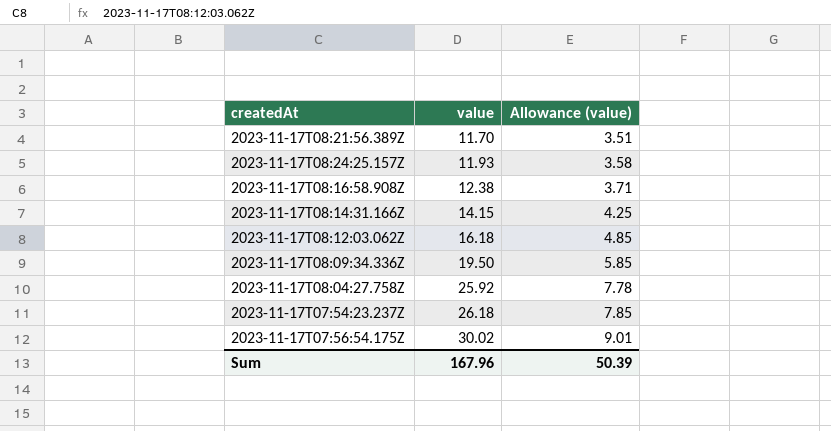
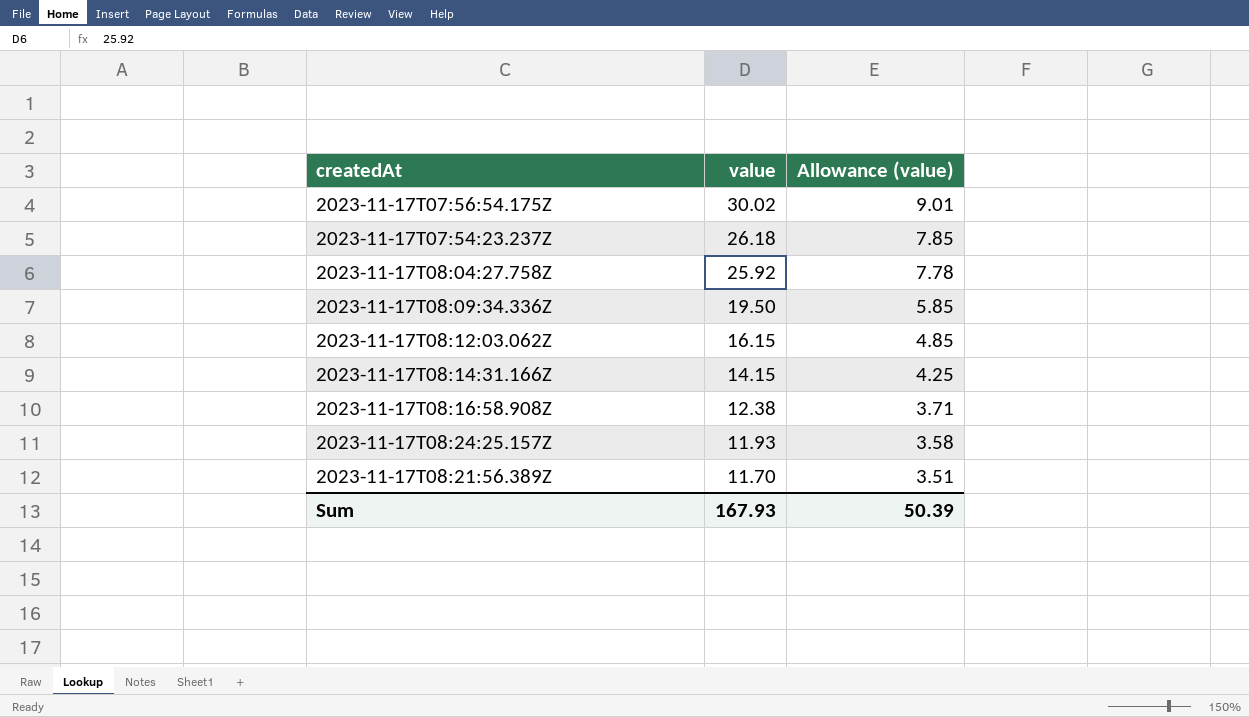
row order: value ascending -> value descending
2023-11-17T08:12:03.062Z | value: 16.18 -> 16.15
Sum | value: 167.96 -> 167.93

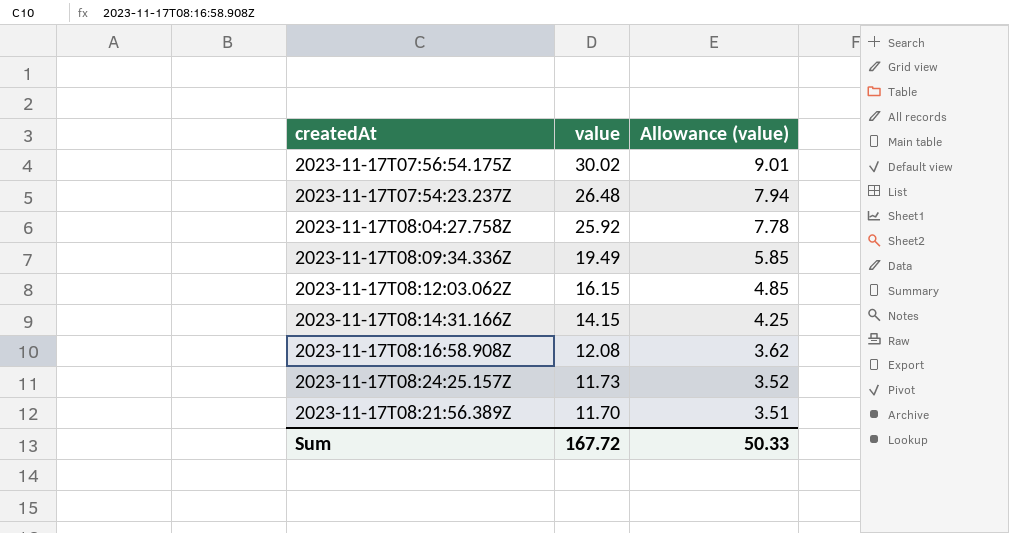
2023-11-17T07:54:23.237Z | value: 26.18 -> 26.48
2023-11-17T07:54:23.237Z | Allowance (value): 7.85 -> 7.94
2023-11-17T08:09:34.336Z | value: 19.50 -> 19.49
2023-11-17T08:16:58.908Z | value: 12.38 -> 12.08
2023-11-17T08:16:58.908Z | Allowance (value): 3.71 -> 3.62
2023-11-17T08:24:25.157Z | value: 11.93 -> 11.73
2023-11-17T08:24:25.157Z | Allowance (value): 3.58 -> 3.52
Sum | value: 167.93 -> 167.72
Sum | Allowance (value): 50.39 -> 50.33

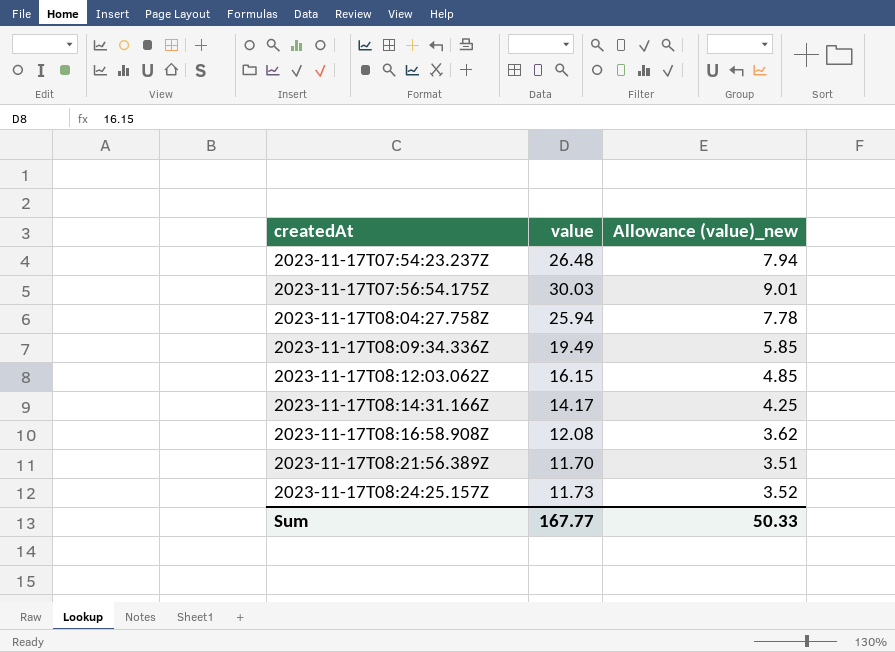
row order: value descending -> createdAt ascending
column name: Allowance (value) -> Allowance (value)_new
2023-11-17T07:56:54.175Z | value: 30.02 -> 30.03
2023-11-17T08:04:27.758Z | value: 25.92 -> 25.94
2023-11-17T08:14:31.166Z | value: 14.15 -> 14.17
Sum | value: 167.72 -> 167.77

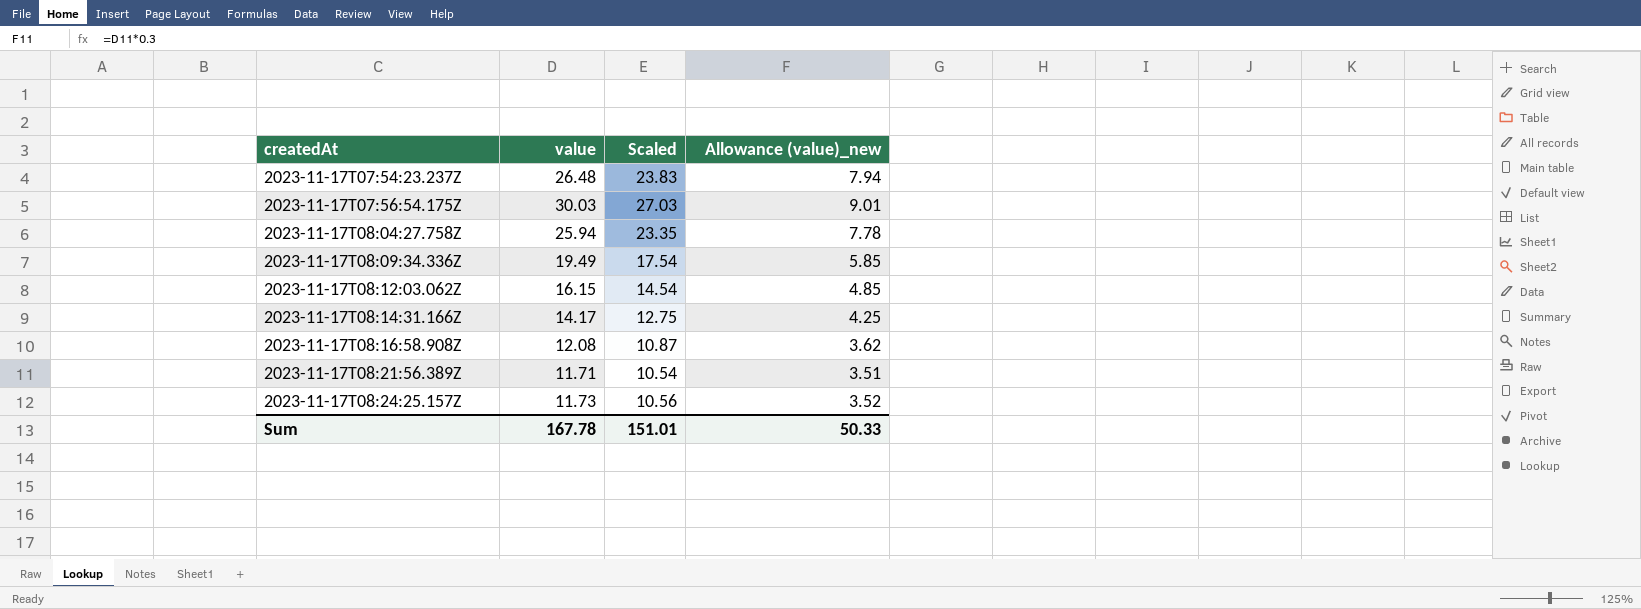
column Scaled | formula: none -> [value] * 0.9
2023-11-17T08:21:56.389Z | value: 11.70 -> 11.71
Sum | value: 167.77 -> 167.78

